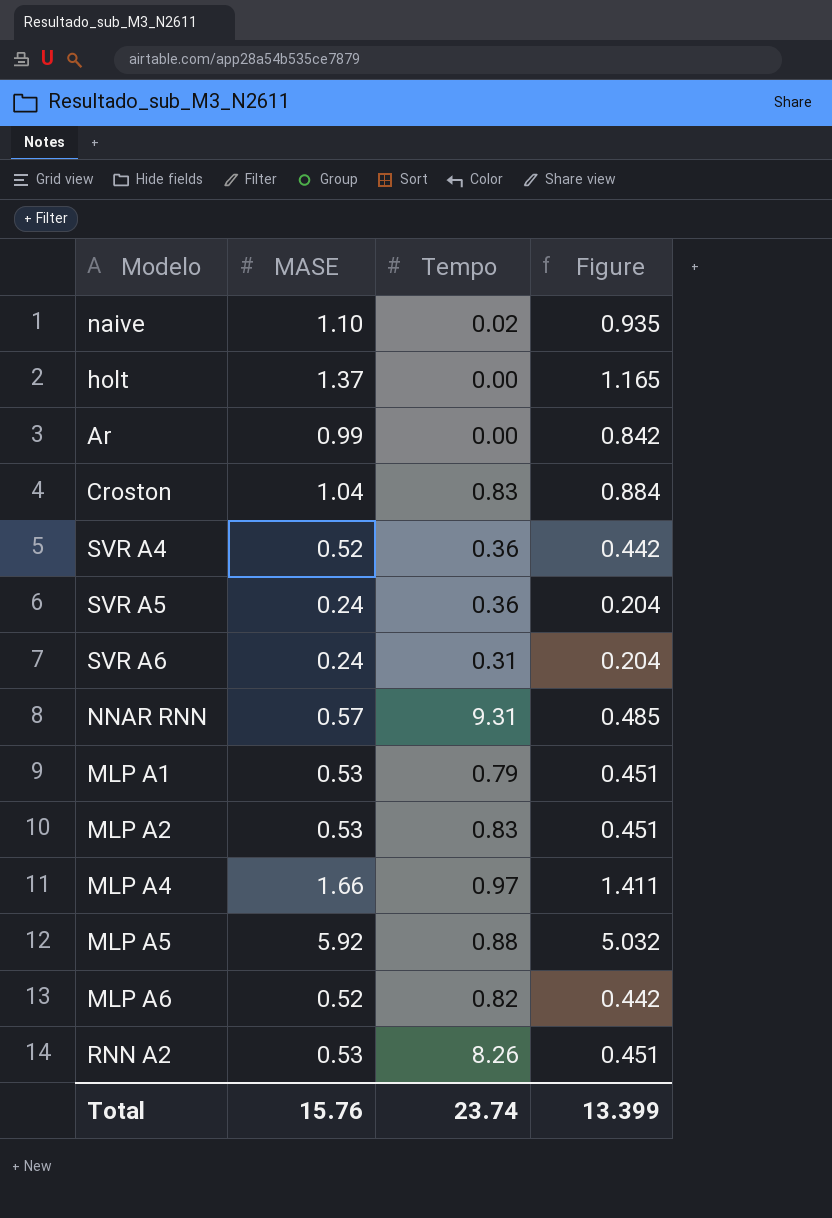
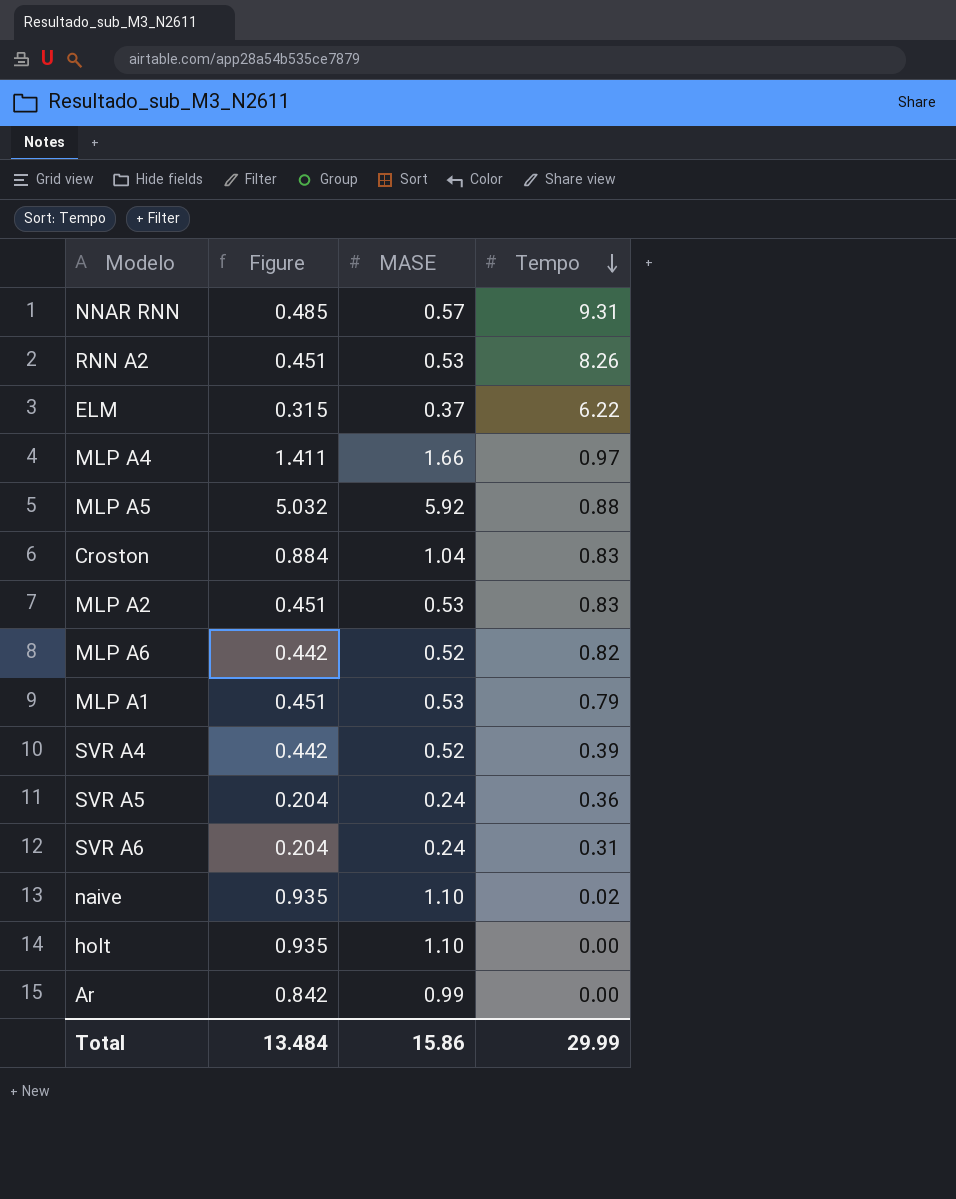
row order: none -> Tempo descending
column Figure | position: 4 -> 2
row ELM: none -> 0.315 | 0.37 | 6.22
SVR A4 | Tempo: 0.36 -> 0.39
holt | Figure: 1.165 -> 0.935
holt | MASE: 1.37 -> 1.10
Total | Figure: 13.399 -> 13.484
Total | MASE: 15.76 -> 15.86
Total | Tempo: 23.74 -> 29.99

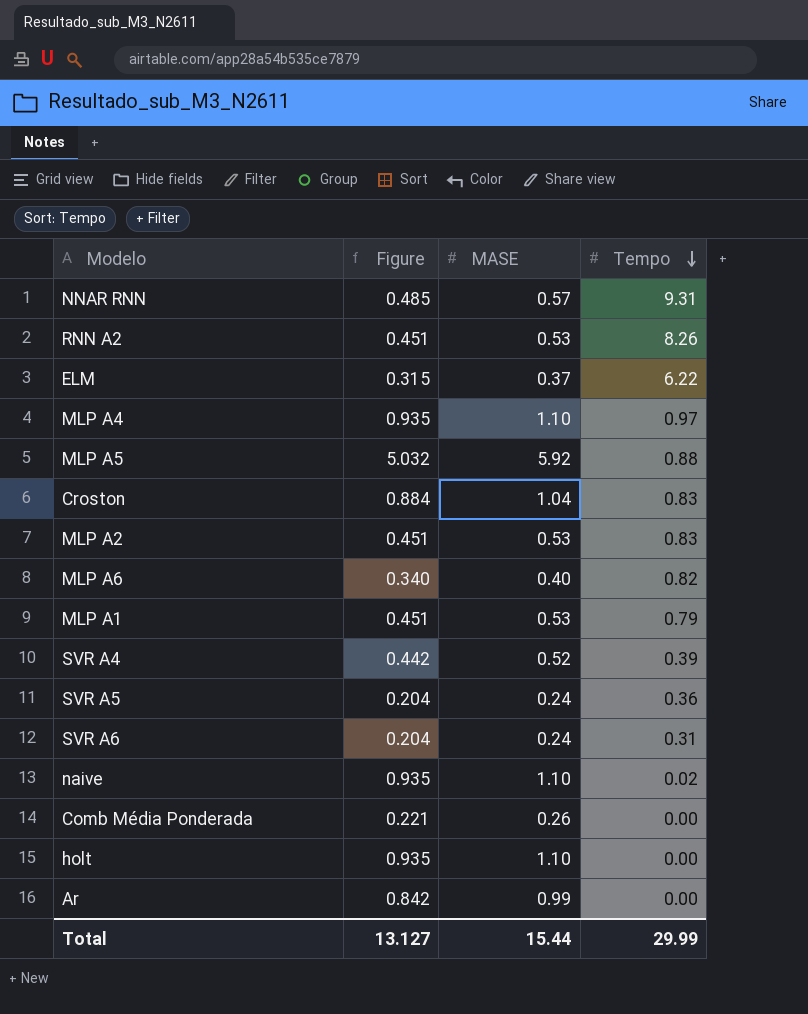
MLP A4 | Figure: 1.411 -> 0.935
MLP A4 | MASE: 1.66 -> 1.10
MLP A6 | Figure: 0.442 -> 0.340
MLP A6 | MASE: 0.52 -> 0.40
row Comb Média Ponderada: none -> 0.221 | 0.26 | 0.00
Total | Figure: 13.484 -> 13.127
Total | MASE: 15.86 -> 15.44

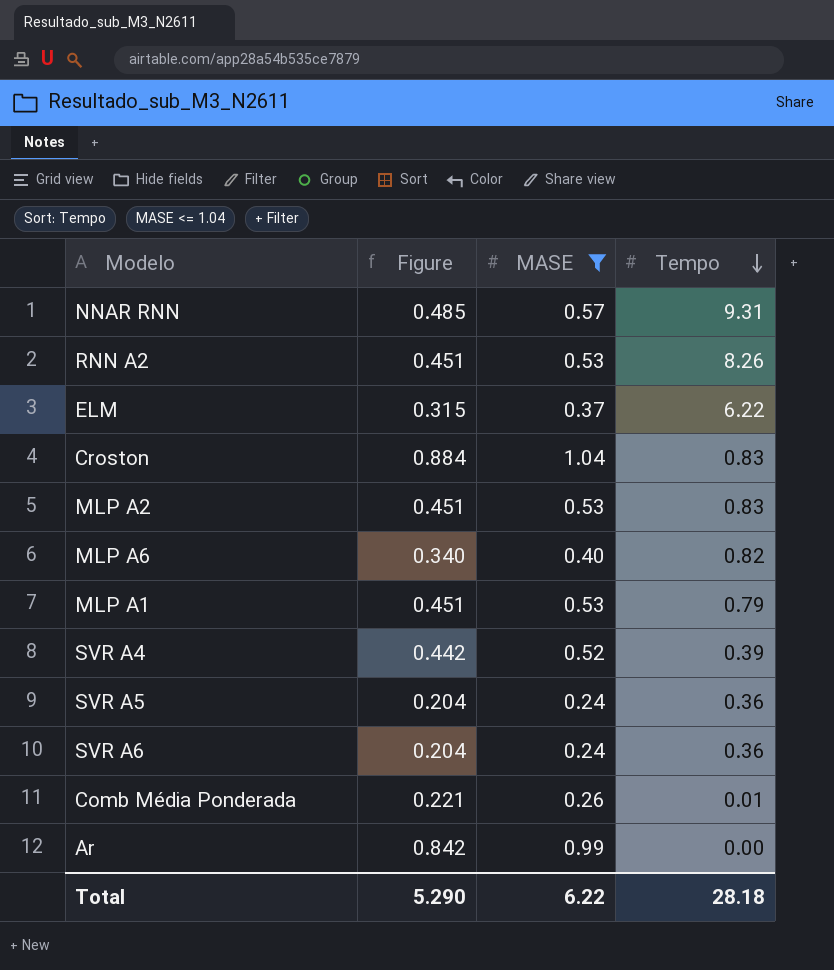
filter: none -> MASE <= 1.04
SVR A6 | Tempo: 0.31 -> 0.36
Comb Média Ponderada | Tempo: 0.00 -> 0.01
Total | Figure: 13.127 -> 5.290
Total | MASE: 15.44 -> 6.22
Total | Tempo: 29.99 -> 28.18

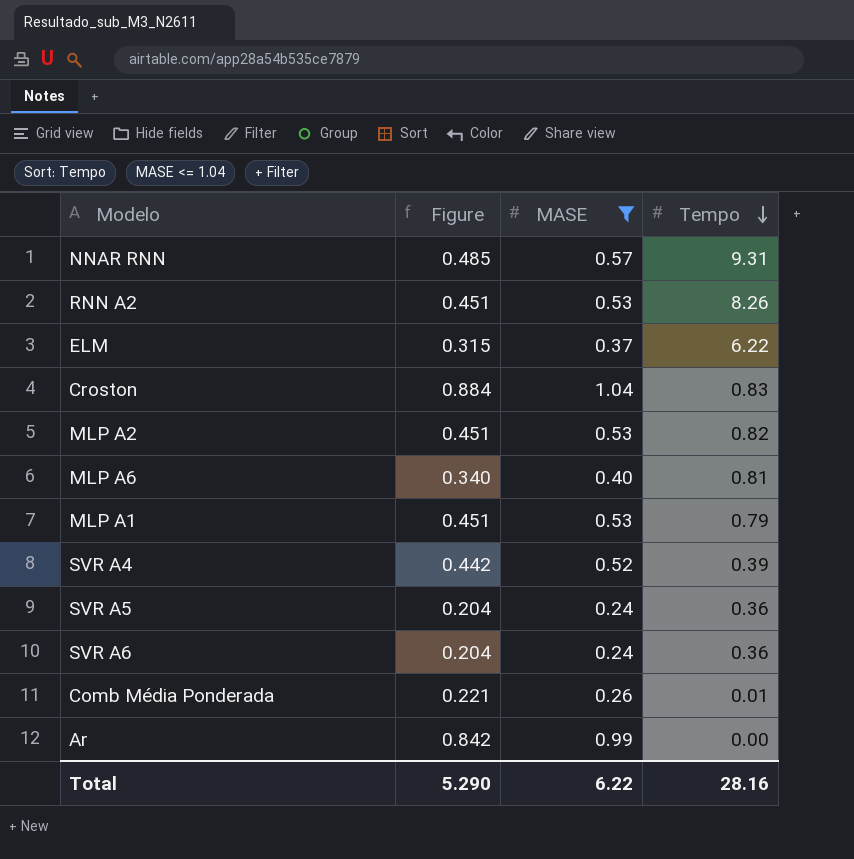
MLP A2 | Tempo: 0.83 -> 0.82
MLP A6 | Tempo: 0.82 -> 0.81
Total | Tempo: 28.18 -> 28.16

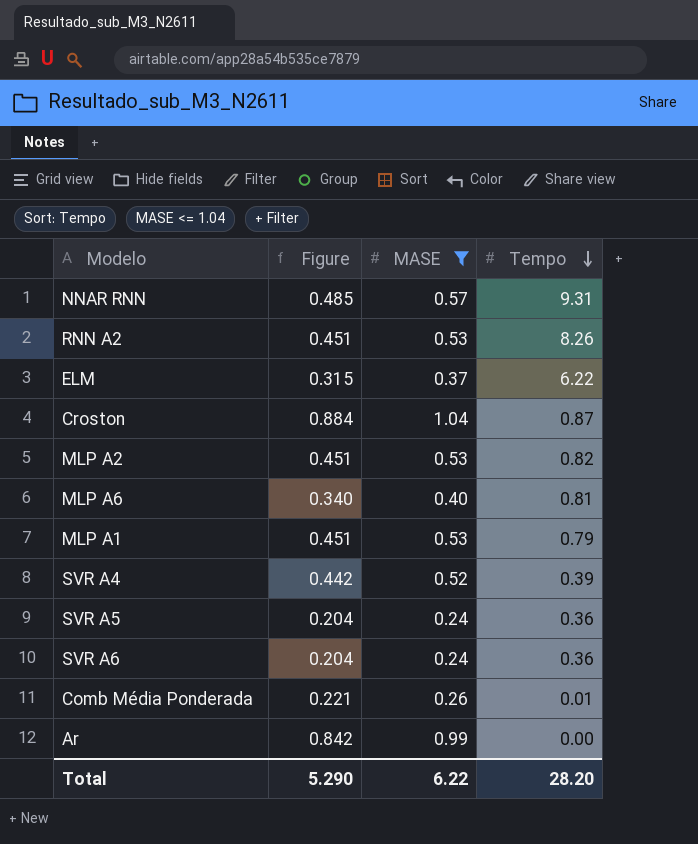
Croston | Tempo: 0.83 -> 0.87
Total | Tempo: 28.16 -> 28.20

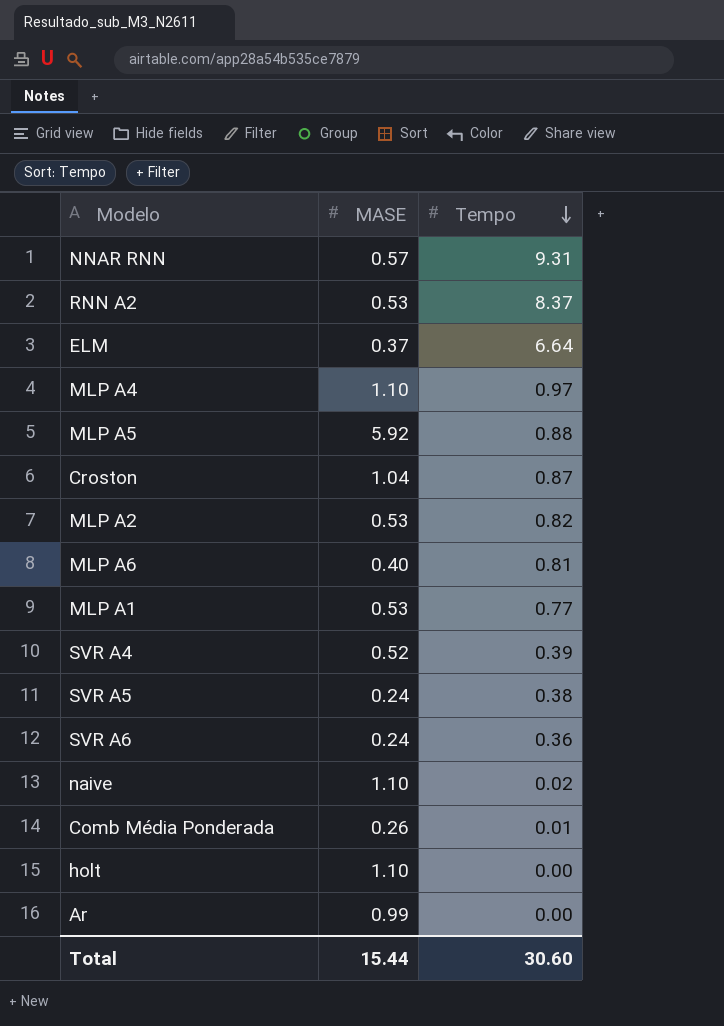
filter: MASE <= 1.04 -> none
column Figure | formula: [MASE] * 0.85 -> none
RNN A2 | Tempo: 8.26 -> 8.37
ELM | Tempo: 6.22 -> 6.64
MLP A1 | Tempo: 0.79 -> 0.77
SVR A5 | Tempo: 0.36 -> 0.38
Total | MASE: 6.22 -> 15.44
Total | Tempo: 28.20 -> 30.60

